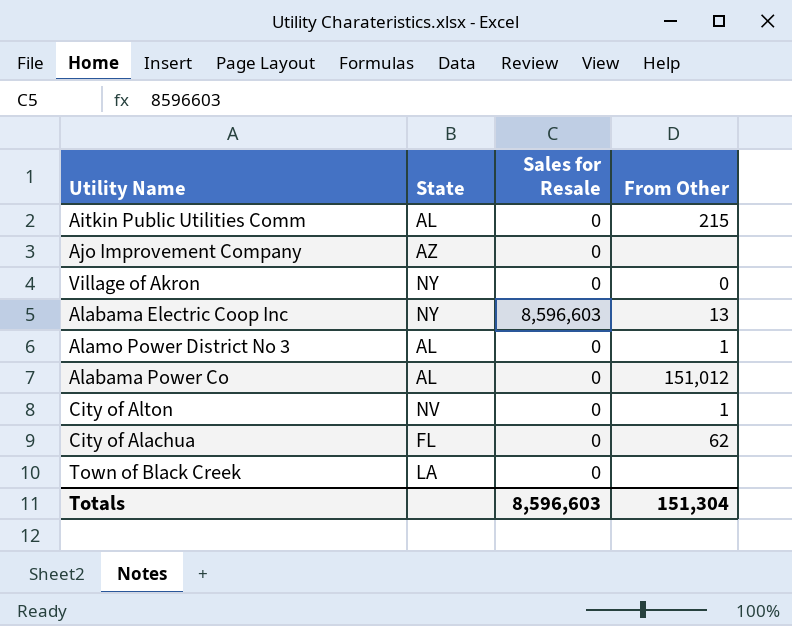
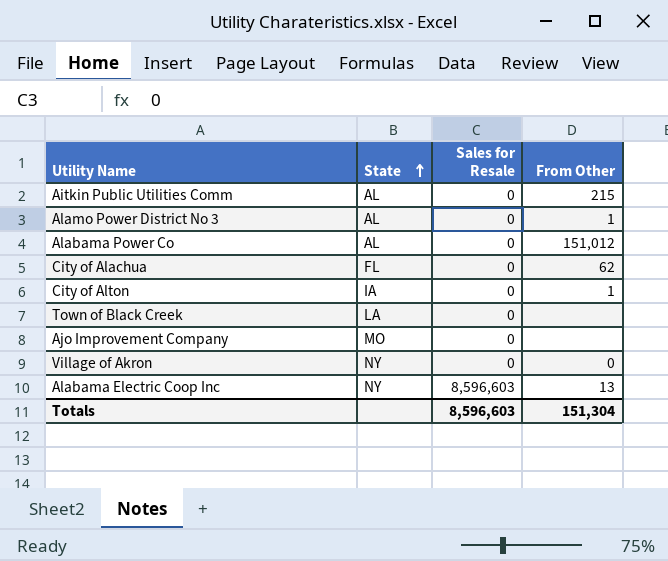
row order: none -> State ascending
City of Alton | State: NV -> IA
Ajo Improvement Company | State: AZ -> MO

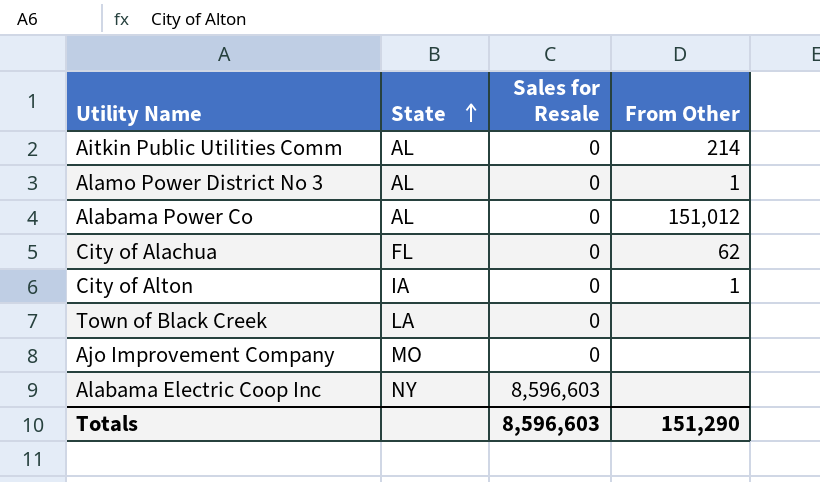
row Village of Akron: NY | 0 | 0 -> none
Aitkin Public Utilities Comm | From Other: 215 -> 214
Alabama Electric Coop Inc | From Other: 13 -> none
Totals | From Other: 151,304 -> 151,290

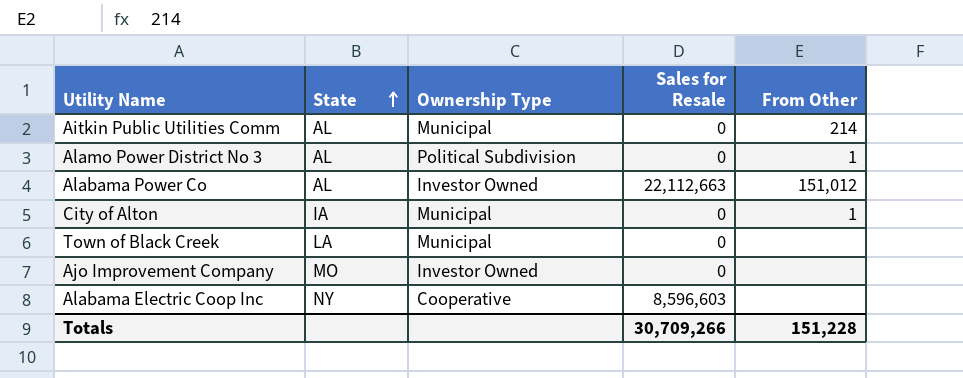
column Ownership Type | position: none -> 3
row City of Alachua: FL | 0 | 62 -> none
Alabama Power Co | Sales for Resale: 0 -> 22,112,663
Totals | Sales for Resale: 8,596,603 -> 30,709,266
Totals | From Other: 151,290 -> 151,228

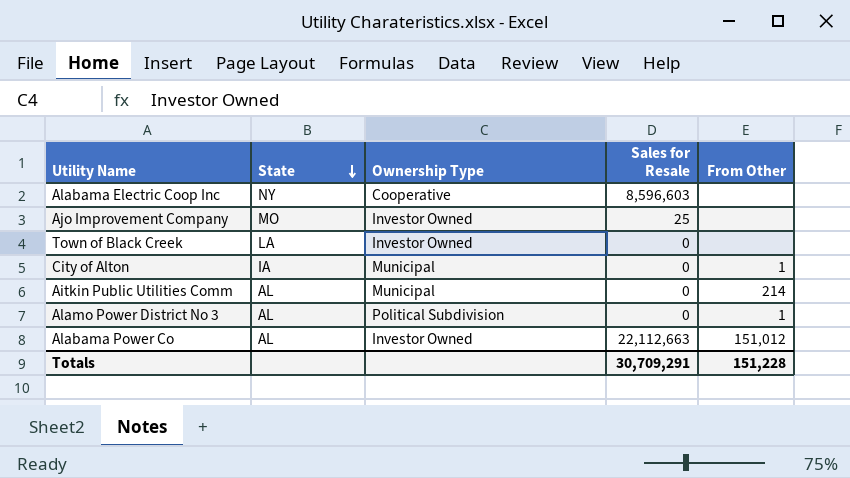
row order: State ascending -> State descending
Ajo Improvement Company | Sales for Resale: 0 -> 25
Town of Black Creek | Ownership Type: Municipal -> Investor Owned
Totals | Sales for Resale: 30,709,266 -> 30,709,291

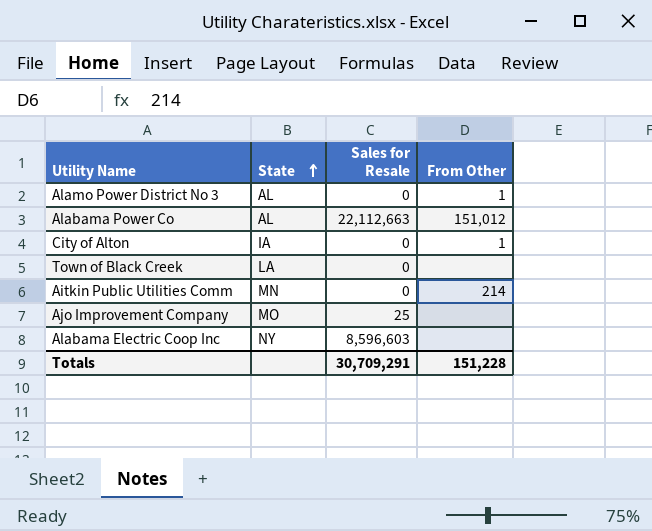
row order: State descending -> State ascending
column Ownership Type | position: 3 -> none
Aitkin Public Utilities Comm | State: AL -> MN

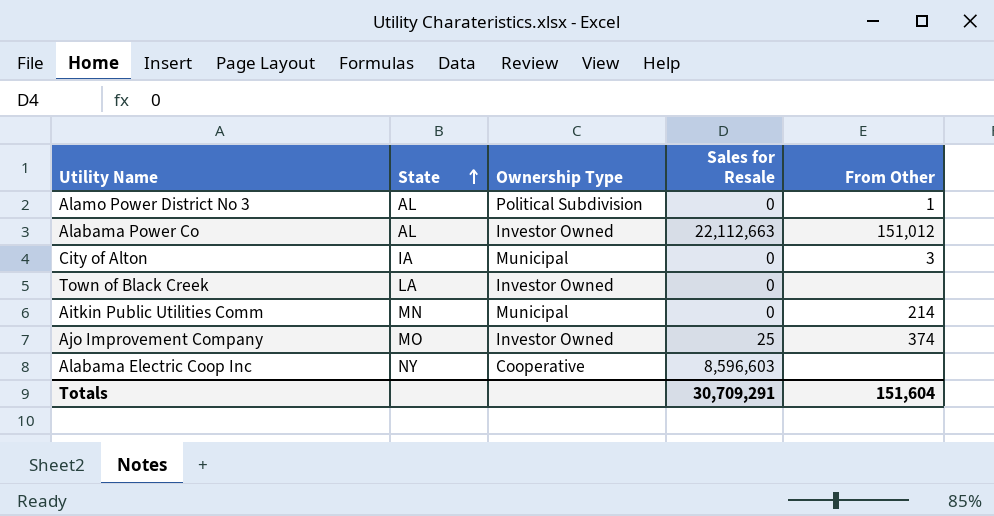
column Ownership Type | position: none -> 3
City of Alton | From Other: 1 -> 3
Ajo Improvement Company | From Other: none -> 374
Totals | From Other: 151,228 -> 151,604

